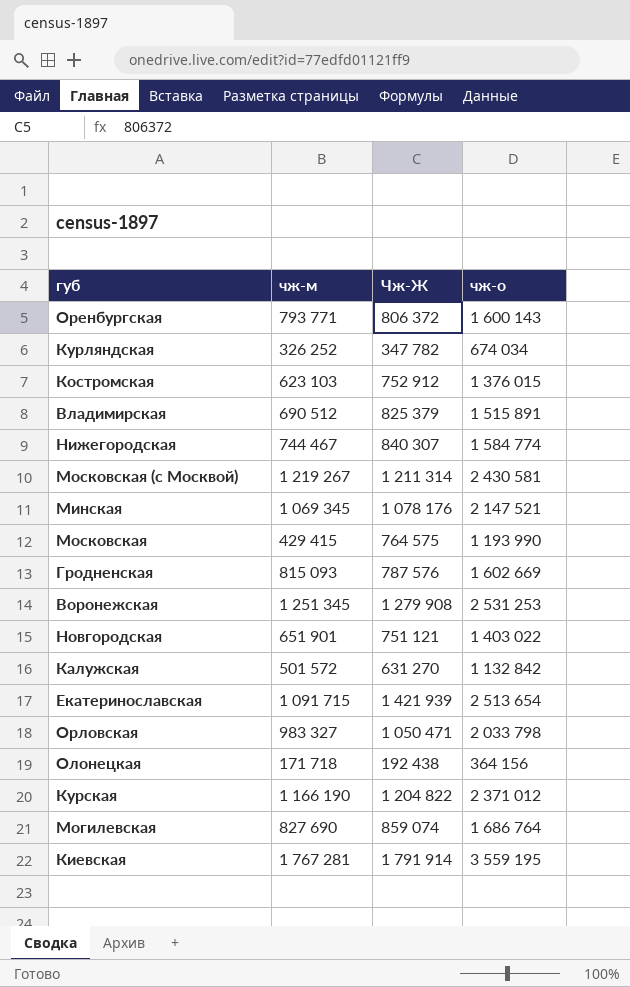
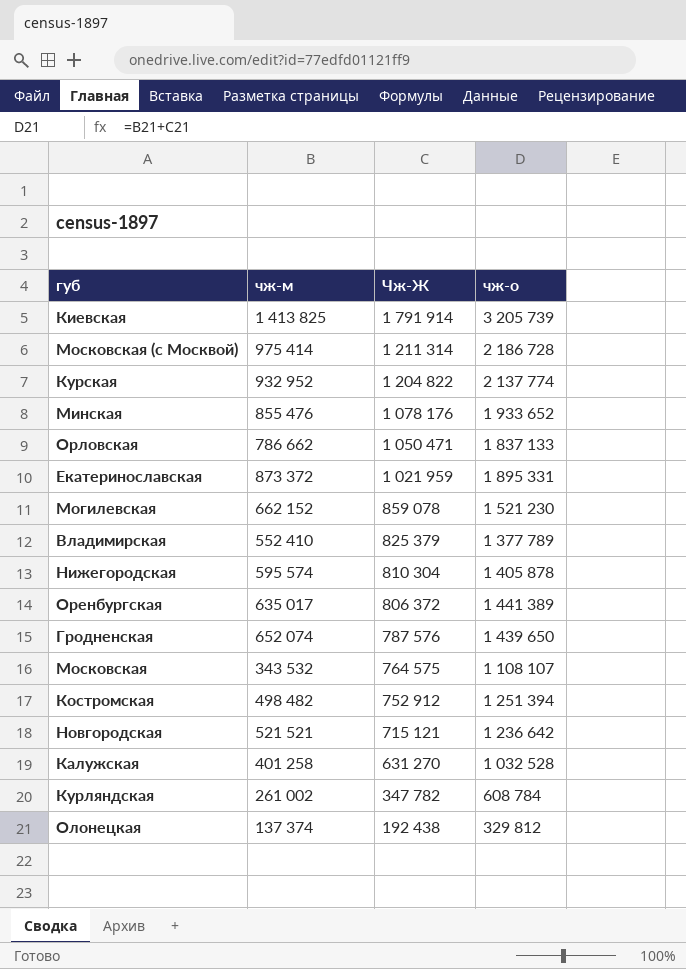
row order: none -> Чж-Ж descending
row Воронежская: 1 251 345 | 1 279 908 | 2 531 253 -> none
Киевская | чж-м: 1 767 281 -> 1 413 825
Киевская | чж-о: 3 559 195 -> 3 205 739
Московская (с Москвой) | чж-м: 1 219 267 -> 975 414
Московская (с Москвой) | чж-о: 2 430 581 -> 2 186 728
Курская | чж-м: 1 166 190 -> 932 952
Курская | чж-о: 2 371 012 -> 2 137 774
Минская | чж-м: 1 069 345 -> 855 476
Минская | чж-о: 2 147 521 -> 1 933 652
Орловская | чж-м: 983 327 -> 786 662
Орловская | чж-о: 2 033 798 -> 1 837 133
Екатеринославская | чж-м: 1 091 715 -> 873 372
Екатеринославская | Чж-Ж: 1 421 939 -> 1 021 959
Екатеринославская | чж-о: 2 513 654 -> 1 895 331
Могилевская | чж-м: 827 690 -> 662 152
Могилевская | Чж-Ж: 859 074 -> 859 078
Могилевская | чж-о: 1 686 764 -> 1 521 230
Владимирская | чж-м: 690 512 -> 552 410
Владимирская | чж-о: 1 515 891 -> 1 377 789
Нижегородская | чж-м: 744 467 -> 595 574
Нижегородская | Чж-Ж: 840 307 -> 810 304
Нижегородская | чж-о: 1 584 774 -> 1 405 878
Оренбургская | чж-м: 793 771 -> 635 017
Оренбургская | чж-о: 1 600 143 -> 1 441 389
Гродненская | чж-м: 815 093 -> 652 074
Гродненская | чж-о: 1 602 669 -> 1 439 650
Московская | чж-м: 429 415 -> 343 532
Московская | чж-о: 1 193 990 -> 1 108 107
Костромская | чж-м: 623 103 -> 498 482
Костромская | чж-о: 1 376 015 -> 1 251 394
Новгородская | чж-м: 651 901 -> 521 521
Новгородская | Чж-Ж: 751 121 -> 715 121
Новгородская | чж-о: 1 403 022 -> 1 236 642
Калужская | чж-м: 501 572 -> 401 258
Калужская | чж-о: 1 132 842 -> 1 032 528
Курляндская | чж-м: 326 252 -> 261 002
Курляндская | чж-о: 674 034 -> 608 784
Олонецкая | чж-м: 171 718 -> 137 374
Олонецкая | чж-о: 364 156 -> 329 812

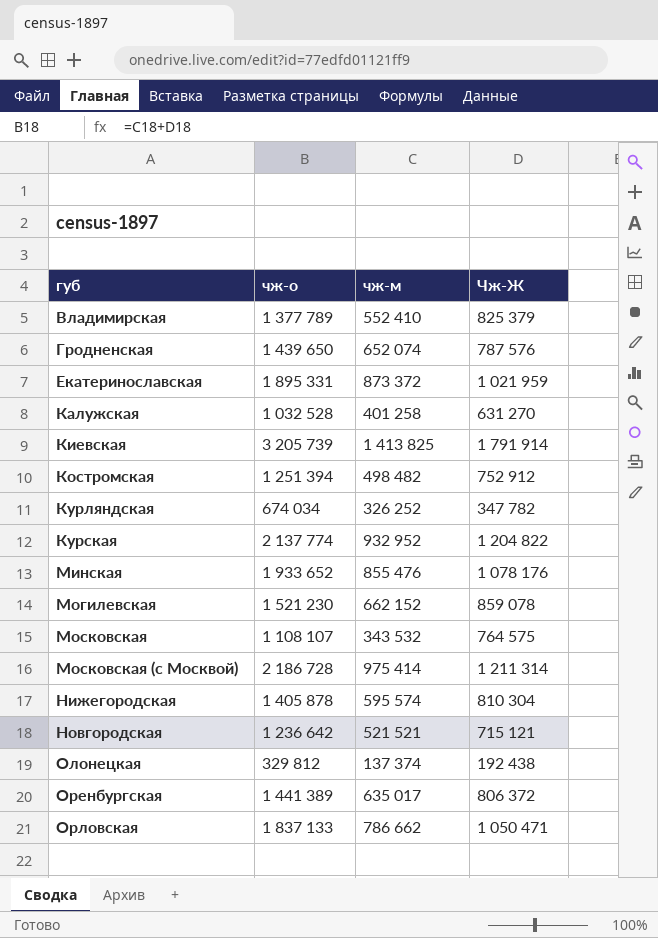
row order: Чж-Ж descending -> губ ascending
column чж-о | position: 4 -> 2
Курляндская | чж-о: 608 784 -> 674 034
Курляндская | чж-м: 261 002 -> 326 252

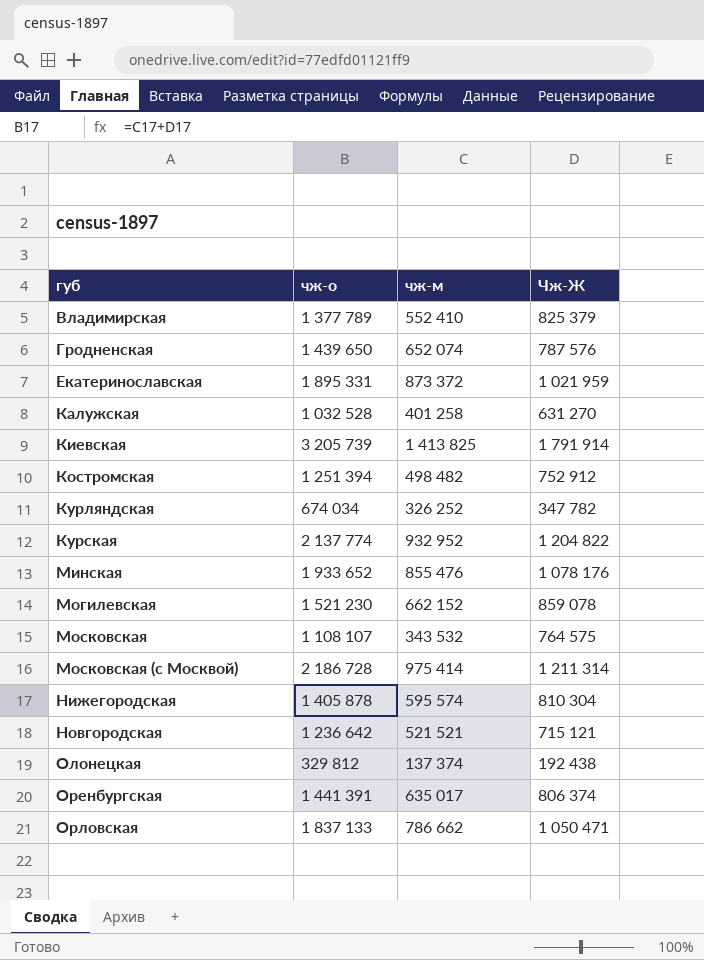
Оренбургская | чж-о: 1 441 389 -> 1 441 391
Оренбургская | Чж-Ж: 806 372 -> 806 374

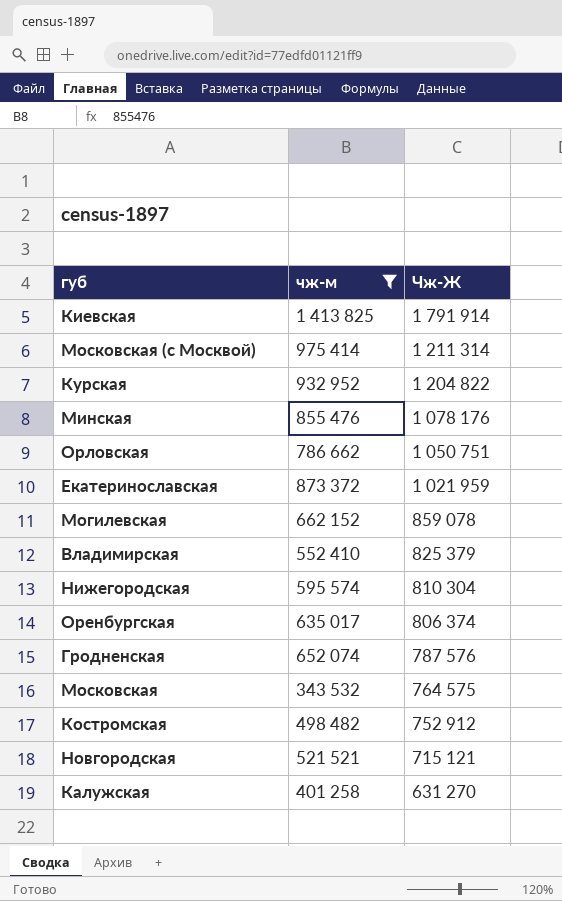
filter: none -> чж-м >= 343 532
row order: губ ascending -> Чж-Ж descending
column чж-о | formula: [чж-м] + [Чж-Ж] -> none
Орловская | Чж-Ж: 1 050 471 -> 1 050 751

